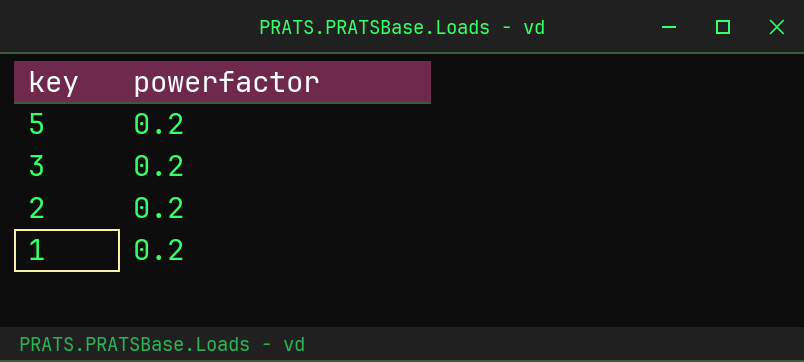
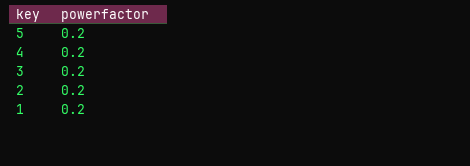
row 4: none -> 0.2

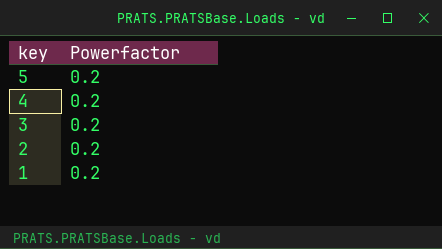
column name: powerfactor -> Powerfactor

